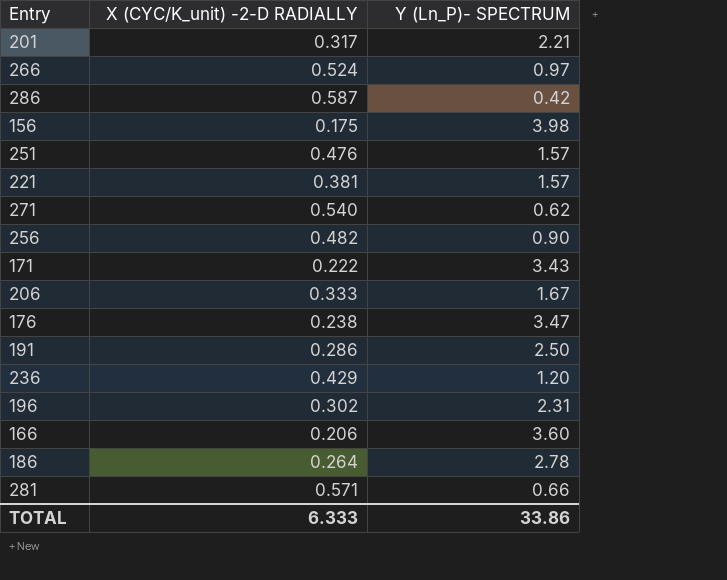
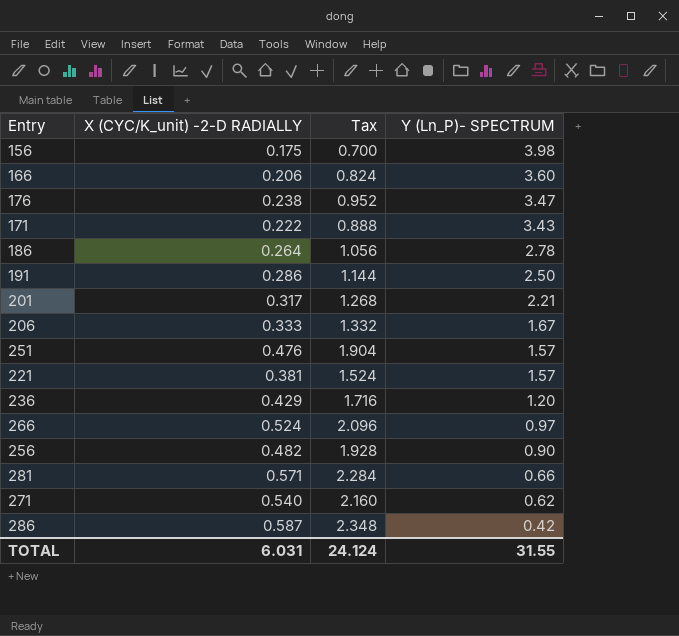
row order: none -> Y (Ln_P)- SPECTRUM descending
column Tax | formula: none -> [X (CYC/K_unit) -2-D RADIALLY] * 4
row 196: 0.302 | 2.31 -> none
TOTAL | X (CYC/K_unit) -2-D RADIALLY: 6.333 -> 6.031
TOTAL | Y (Ln_P)- SPECTRUM: 33.86 -> 31.55

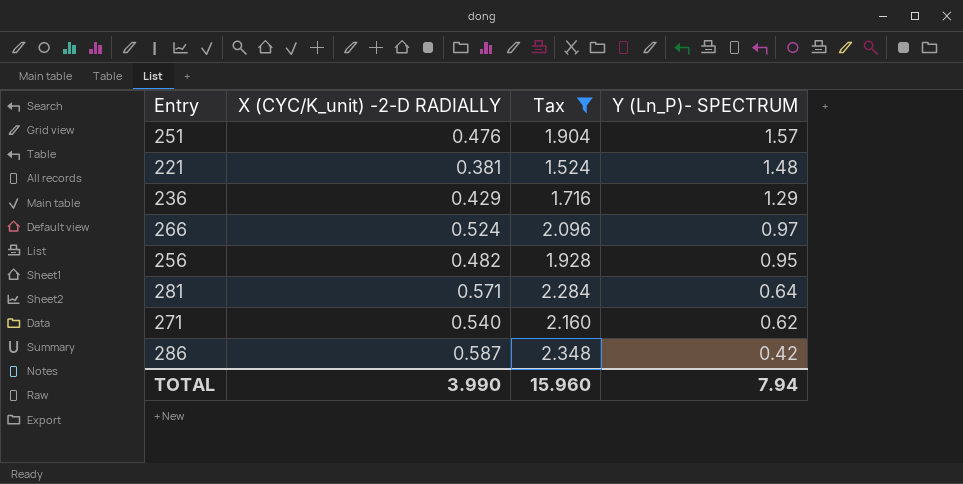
filter: none -> Tax >= 1.524
221 | Y (Ln_P)- SPECTRUM: 1.57 -> 1.48
236 | Y (Ln_P)- SPECTRUM: 1.20 -> 1.29
256 | Y (Ln_P)- SPECTRUM: 0.90 -> 0.95
281 | Y (Ln_P)- SPECTRUM: 0.66 -> 0.64
TOTAL | X (CYC/K_unit) -2-D RADIALLY: 6.031 -> 3.990
TOTAL | Tax: 24.124 -> 15.960
TOTAL | Y (Ln_P)- SPECTRUM: 31.55 -> 7.94

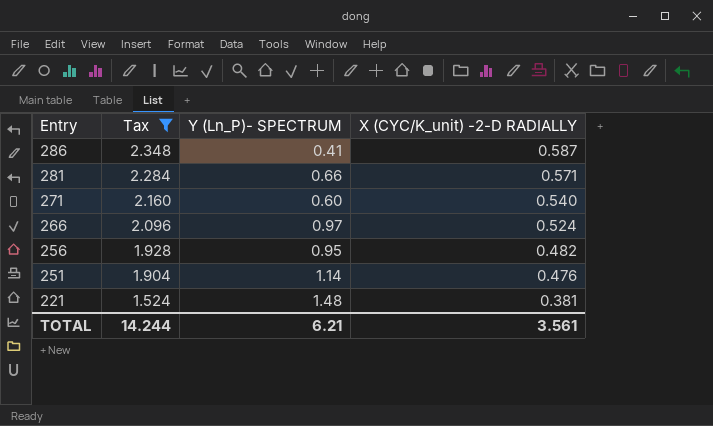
row order: Y (Ln_P)- SPECTRUM descending -> Entry descending
column X (CYC/K_unit) -2-D RADIALLY | position: 2 -> 4
row 236: 0.429 | 1.716 | 1.29 -> none
286 | Y (Ln_P)- SPECTRUM: 0.42 -> 0.41
281 | Y (Ln_P)- SPECTRUM: 0.64 -> 0.66
271 | Y (Ln_P)- SPECTRUM: 0.62 -> 0.60
251 | Y (Ln_P)- SPECTRUM: 1.57 -> 1.14
TOTAL | Tax: 15.960 -> 14.244
TOTAL | Y (Ln_P)- SPECTRUM: 7.94 -> 6.21
TOTAL | X (CYC/K_unit) -2-D RADIALLY: 3.990 -> 3.561

